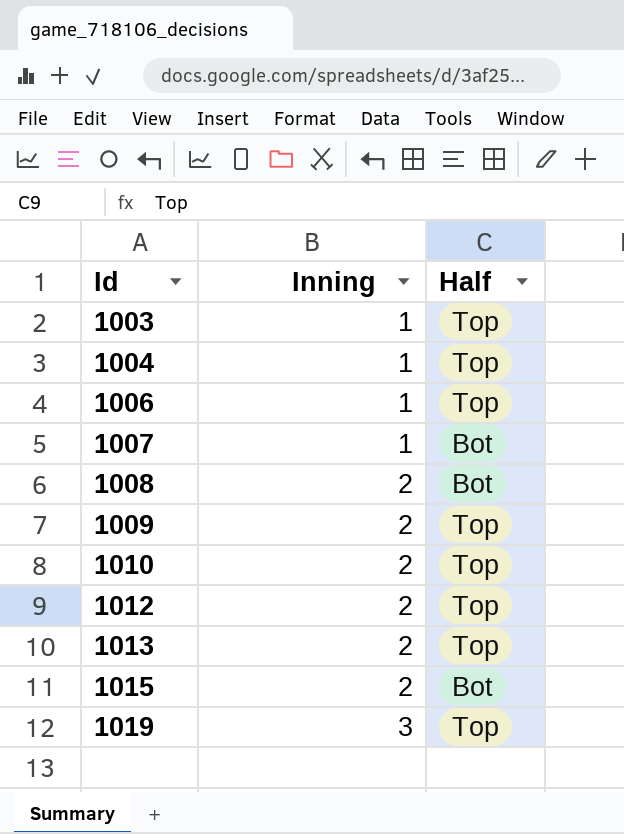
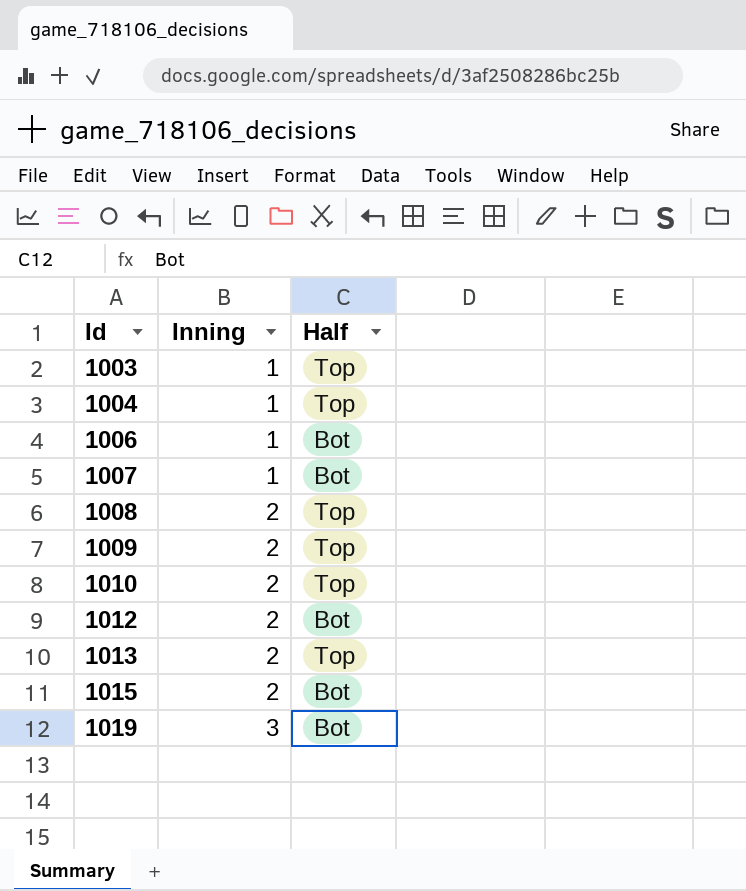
1006 | Half: Top -> Bot
1008 | Half: Bot -> Top
1012 | Half: Top -> Bot
1019 | Half: Top -> Bot

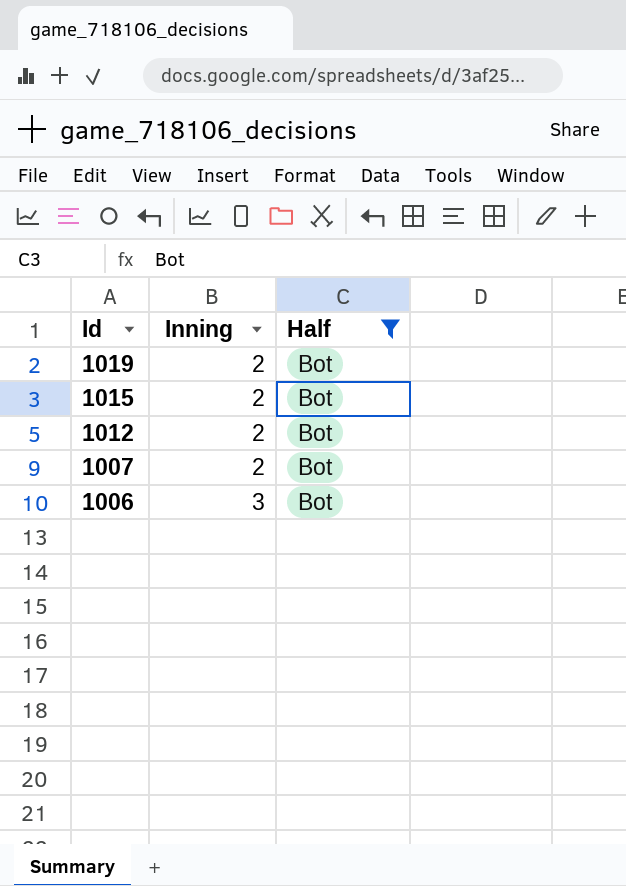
filter: none -> Half = Bot
row order: Id ascending -> Id descending
1019 | Inning: 3 -> 2
1007 | Inning: 1 -> 2
1006 | Inning: 1 -> 3

